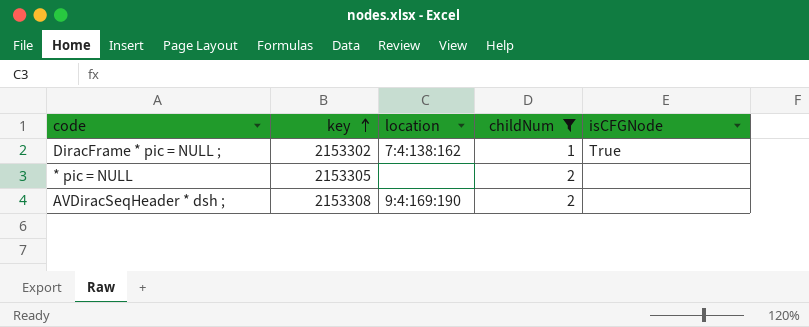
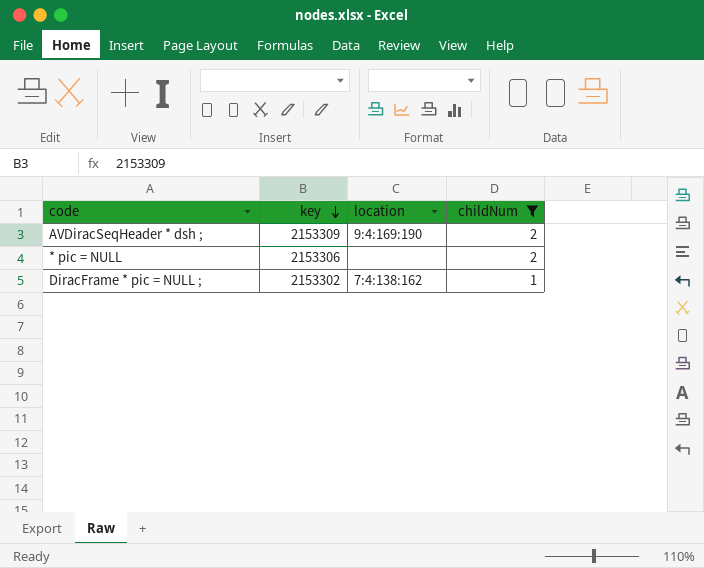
row order: key ascending -> key descending
column isCFGNode | position: 5 -> none
AVDiracSeqHeader * dsh ; | key: 2153308 -> 2153309
* pic = NULL | key: 2153305 -> 2153306

